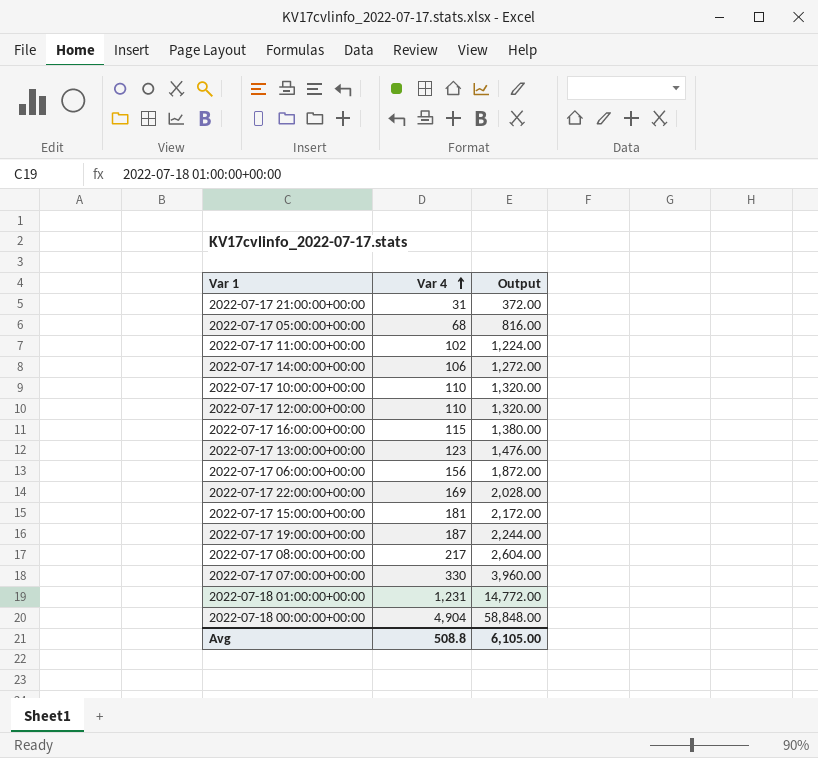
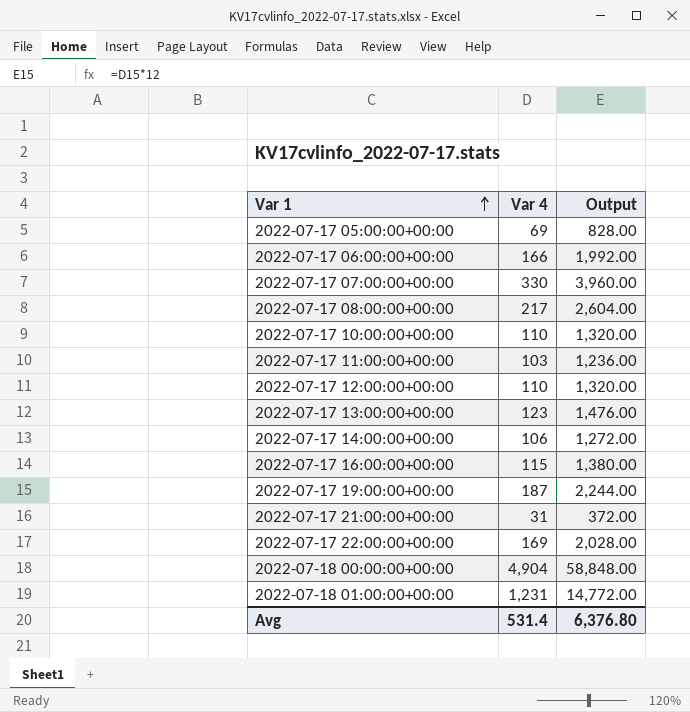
row order: Var 4 ascending -> Var 1 ascending
row 2022-07-17 15:00:00+00:00: 181 | 2,172.00 -> none
2022-07-17 05:00:00+00:00 | Var 4: 68 -> 69
2022-07-17 05:00:00+00:00 | Output: 816.00 -> 828.00
2022-07-17 06:00:00+00:00 | Var 4: 156 -> 166
2022-07-17 06:00:00+00:00 | Output: 1,872.00 -> 1,992.00
2022-07-17 11:00:00+00:00 | Var 4: 102 -> 103
2022-07-17 11:00:00+00:00 | Output: 1,224.00 -> 1,236.00
Avg | Var 4: 508.8 -> 531.4
Avg | Output: 6,105.00 -> 6,376.80

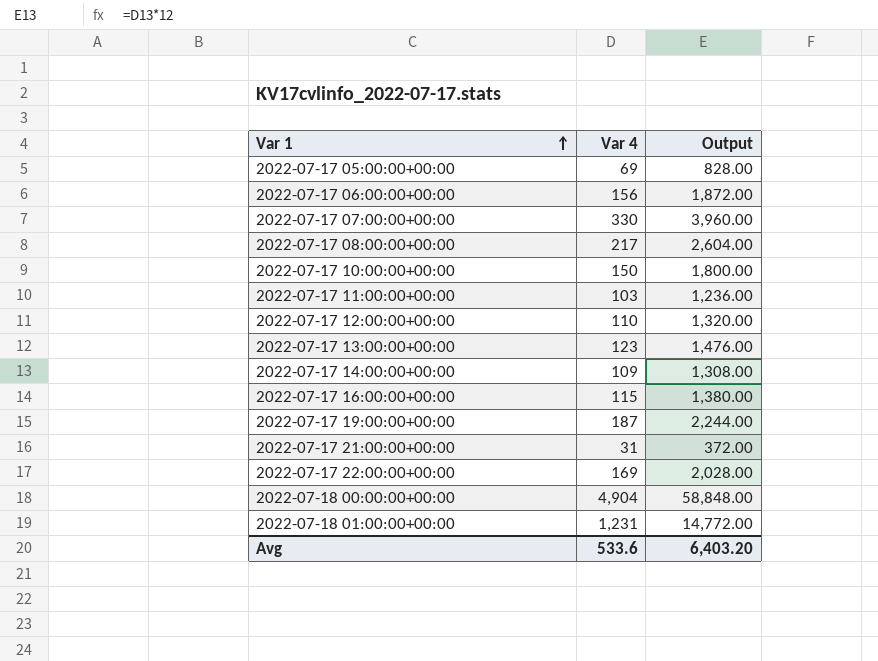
2022-07-17 06:00:00+00:00 | Var 4: 166 -> 156
2022-07-17 06:00:00+00:00 | Output: 1,992.00 -> 1,872.00
2022-07-17 10:00:00+00:00 | Var 4: 110 -> 150
2022-07-17 10:00:00+00:00 | Output: 1,320.00 -> 1,800.00
2022-07-17 14:00:00+00:00 | Var 4: 106 -> 109
2022-07-17 14:00:00+00:00 | Output: 1,272.00 -> 1,308.00
Avg | Var 4: 531.4 -> 533.6
Avg | Output: 6,376.80 -> 6,403.20

